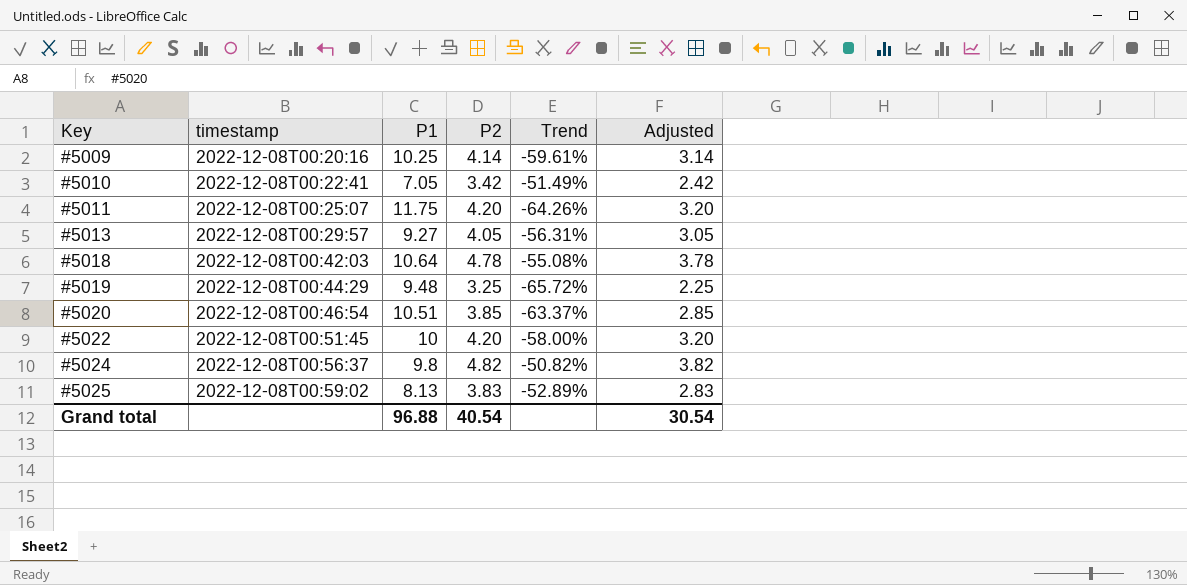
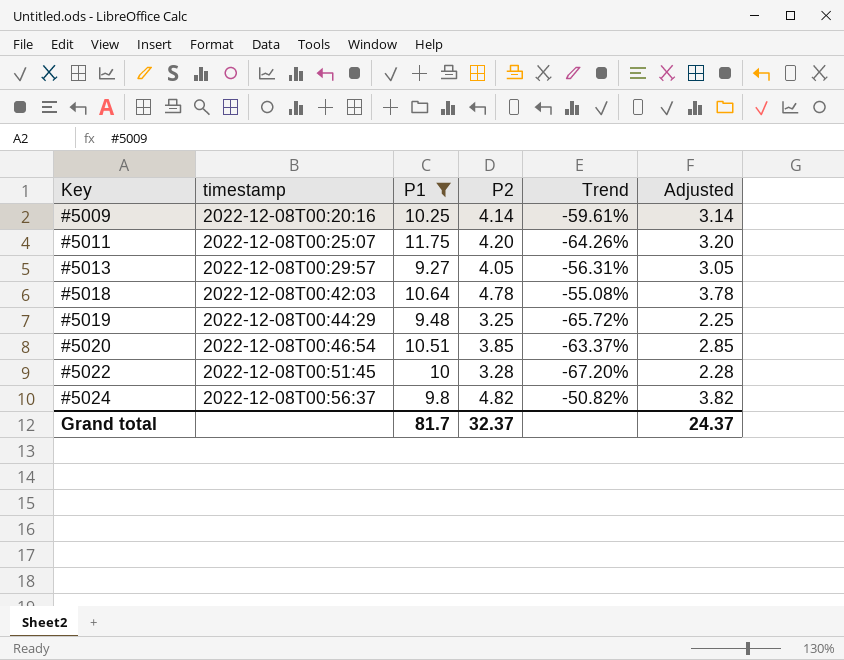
filter: none -> P1 >= 9.27
#5022 | P2: 4.20 -> 3.28
#5022 | Trend: -58.00% -> -67.20%
#5022 | Adjusted: 3.20 -> 2.28
Grand total | P1: 96.88 -> 81.7
Grand total | P2: 40.54 -> 32.37
Grand total | Adjusted: 30.54 -> 24.37

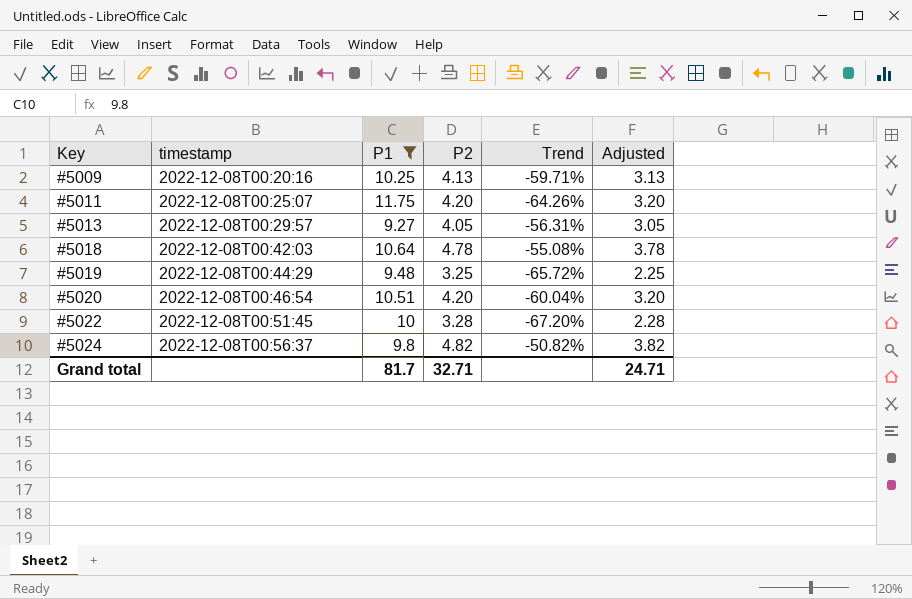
#5009 | P2: 4.14 -> 4.13
#5009 | Trend: -59.61% -> -59.71%
#5009 | Adjusted: 3.14 -> 3.13
#5020 | P2: 3.85 -> 4.20
#5020 | Trend: -63.37% -> -60.04%
#5020 | Adjusted: 2.85 -> 3.20
Grand total | P2: 32.37 -> 32.71
Grand total | Adjusted: 24.37 -> 24.71

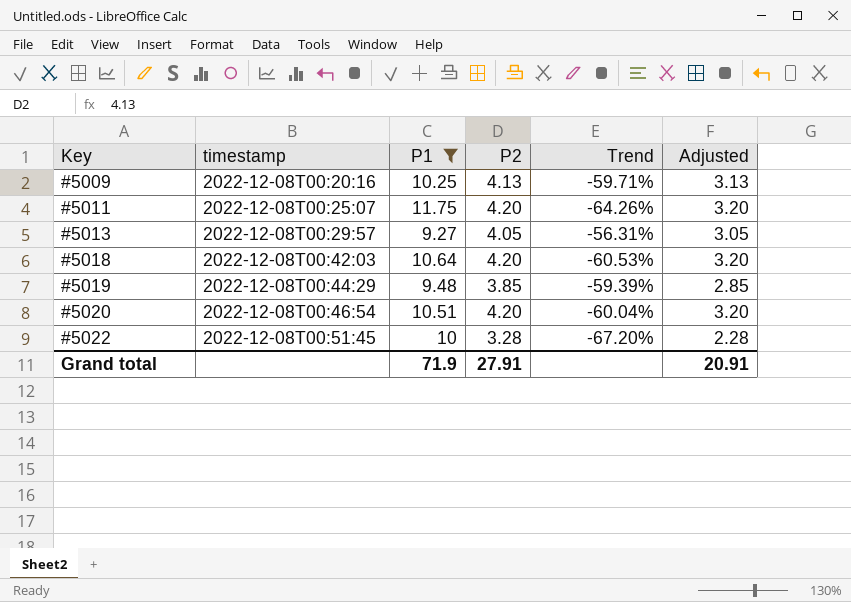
row #5024: 2022-12-08T00:56:37 | 9.8 | 4.82 | -50.82% | 3.82 -> none
#5018 | P2: 4.78 -> 4.20
#5018 | Trend: -55.08% -> -60.53%
#5018 | Adjusted: 3.78 -> 3.20
#5019 | P2: 3.25 -> 3.85
#5019 | Trend: -65.72% -> -59.39%
#5019 | Adjusted: 2.25 -> 2.85
Grand total | P1: 81.7 -> 71.9
Grand total | P2: 32.71 -> 27.91
Grand total | Adjusted: 24.71 -> 20.91

